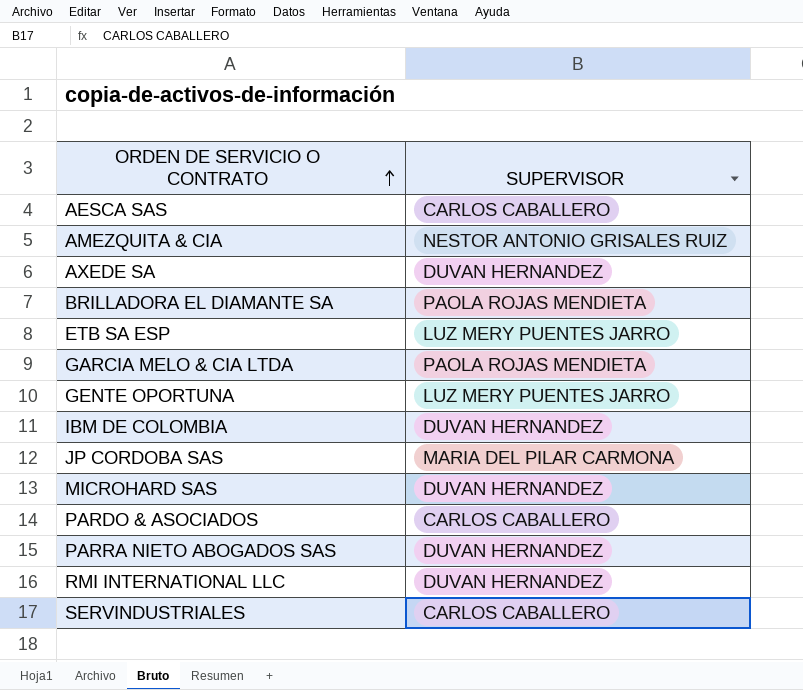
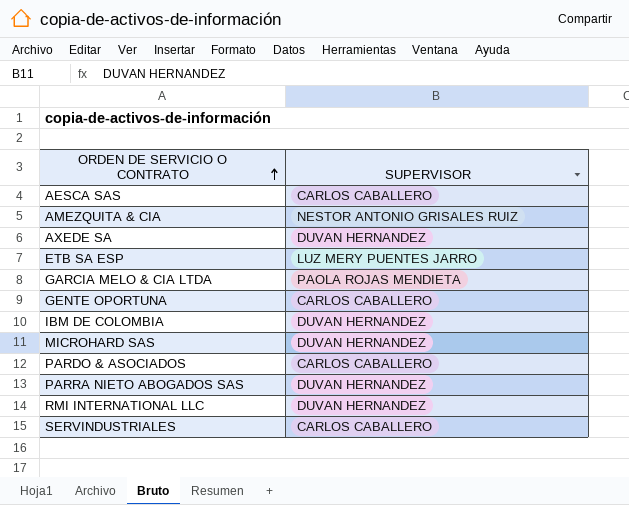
row BRILLADORA EL DIAMANTE SA: PAOLA ROJAS MENDIETA -> none
row JP CORDOBA SAS: MARIA DEL PILAR CARMONA -> none
GENTE OPORTUNA | SUPERVISOR: LUZ MERY PUENTES JARRO -> CARLOS CABALLERO

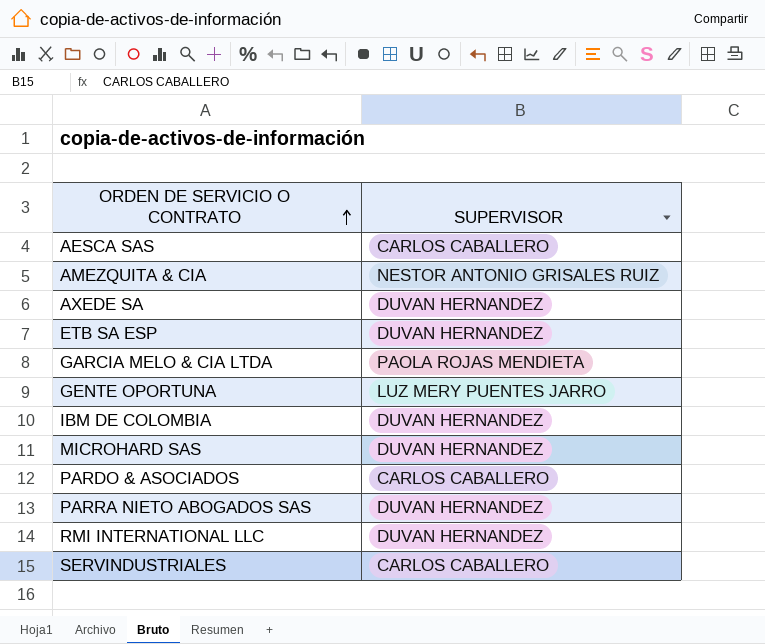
ETB SA ESP | SUPERVISOR: LUZ MERY PUENTES JARRO -> DUVAN HERNANDEZ
GENTE OPORTUNA | SUPERVISOR: CARLOS CABALLERO -> LUZ MERY PUENTES JARRO

